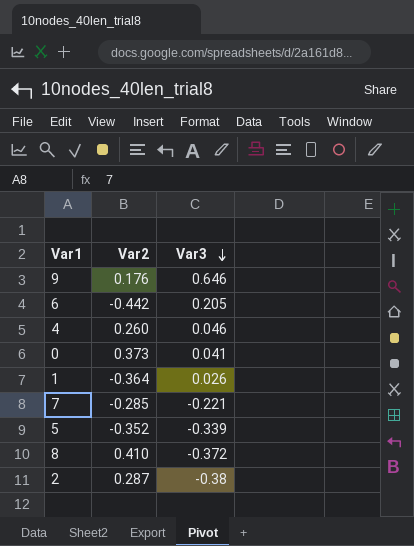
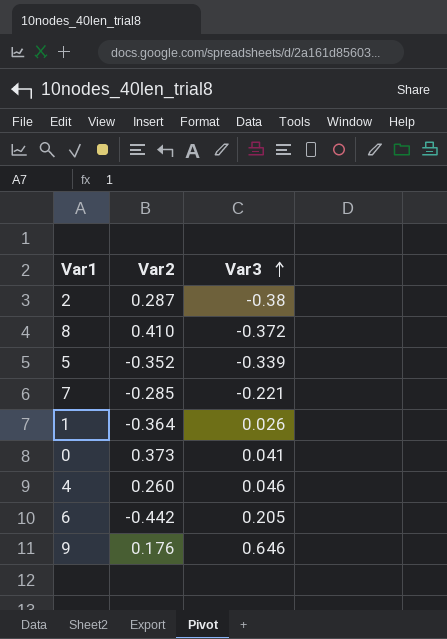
row order: Var3 descending -> Var3 ascending

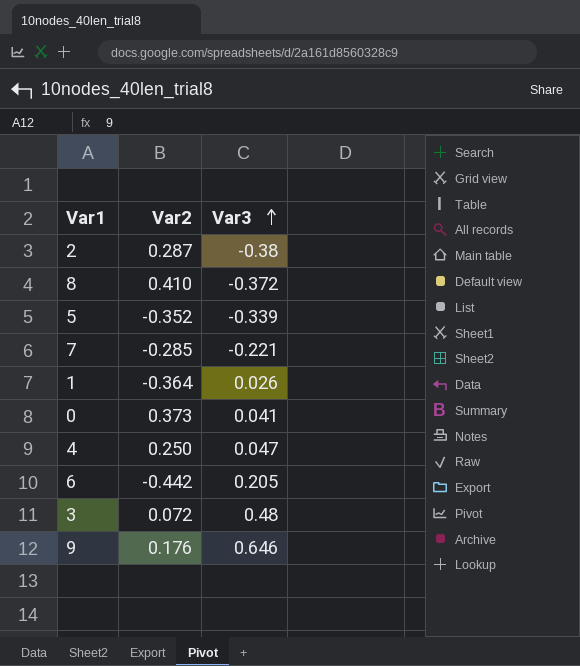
4 | Var2: 0.260 -> 0.250
4 | Var3: 0.046 -> 0.047
row 3: none -> 0.072 | 0.48

